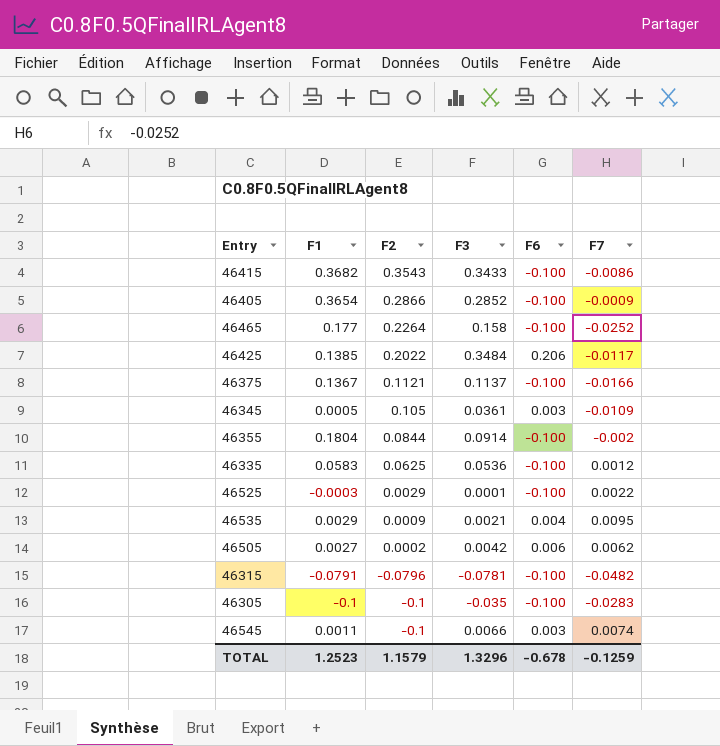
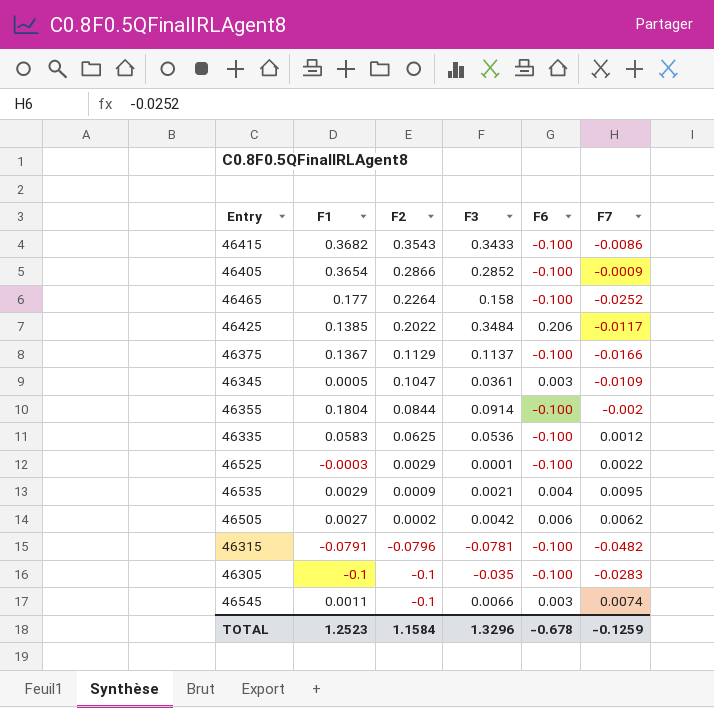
46375 | F2: 0.1121 -> 0.1129
46345 | F2: 0.105 -> 0.1047
TOTAL | F2: 1.1579 -> 1.1584

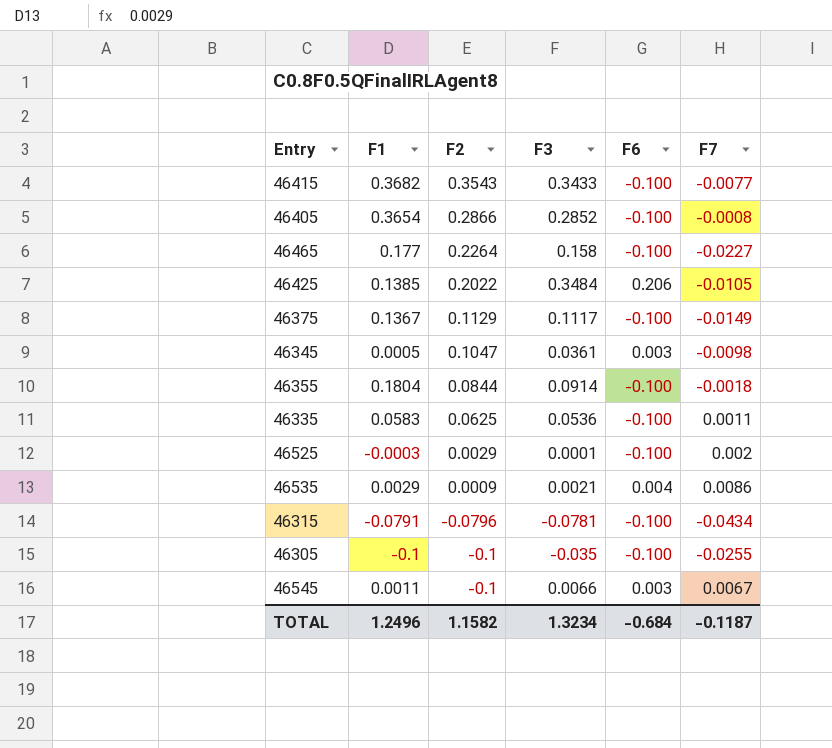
row 46505: 0.0027 | 0.0002 | 0.0042 | 0.006 | 0.0062 -> none
46415 | F7: -0.0086 -> -0.0077
46405 | F7: -0.0009 -> -0.0008
46465 | F7: -0.0252 -> -0.0227
46425 | F7: -0.0117 -> -0.0105
46375 | F3: 0.1137 -> 0.1117
46375 | F7: -0.0166 -> -0.0149
46345 | F7: -0.0109 -> -0.0098
46355 | F7: -0.002 -> -0.0018
46335 | F7: 0.0012 -> 0.0011
46525 | F7: 0.0022 -> 0.002
46535 | F7: 0.0095 -> 0.0086
46315 | F7: -0.0482 -> -0.0434
46305 | F7: -0.0283 -> -0.0255
46545 | F7: 0.0074 -> 0.0067
TOTAL | F1: 1.2523 -> 1.2496
TOTAL | F2: 1.1584 -> 1.1582
TOTAL | F3: 1.3296 -> 1.3234
TOTAL | F6: -0.678 -> -0.684
TOTAL | F7: -0.1259 -> -0.1187

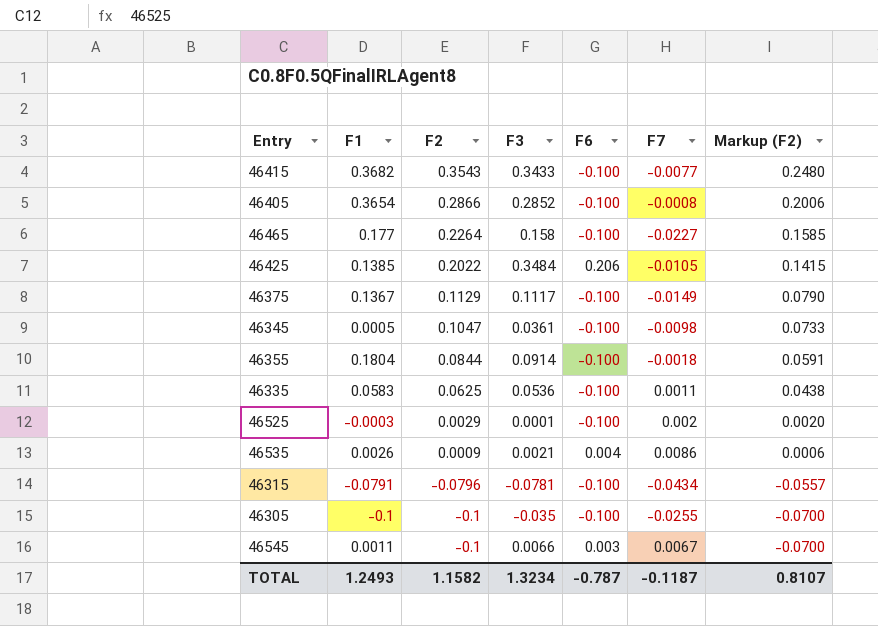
column Markup (F2) | formula: none -> [F2] * 0.7
46345 | F6: 0.003 -> -0.100
46535 | F1: 0.0029 -> 0.0026
TOTAL | F1: 1.2496 -> 1.2493
TOTAL | F6: -0.684 -> -0.787

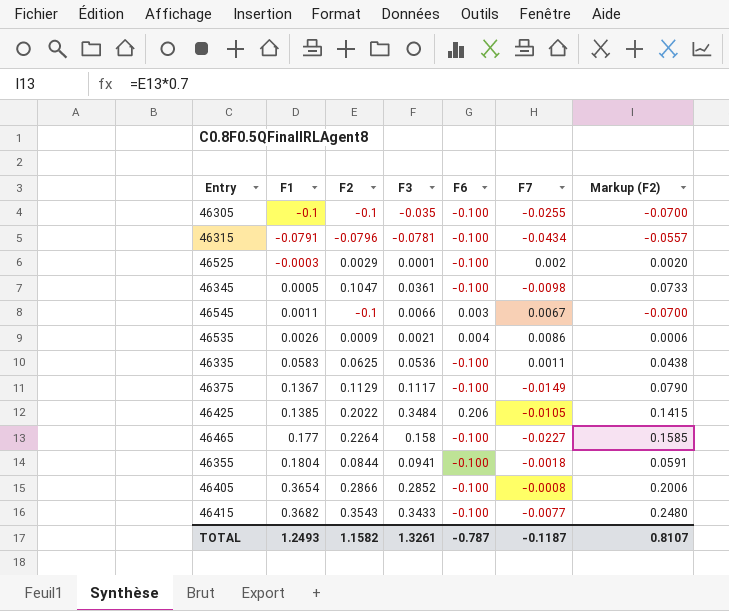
row order: F2 descending -> F1 ascending
46355 | F3: 0.0914 -> 0.0941
TOTAL | F3: 1.3234 -> 1.3261

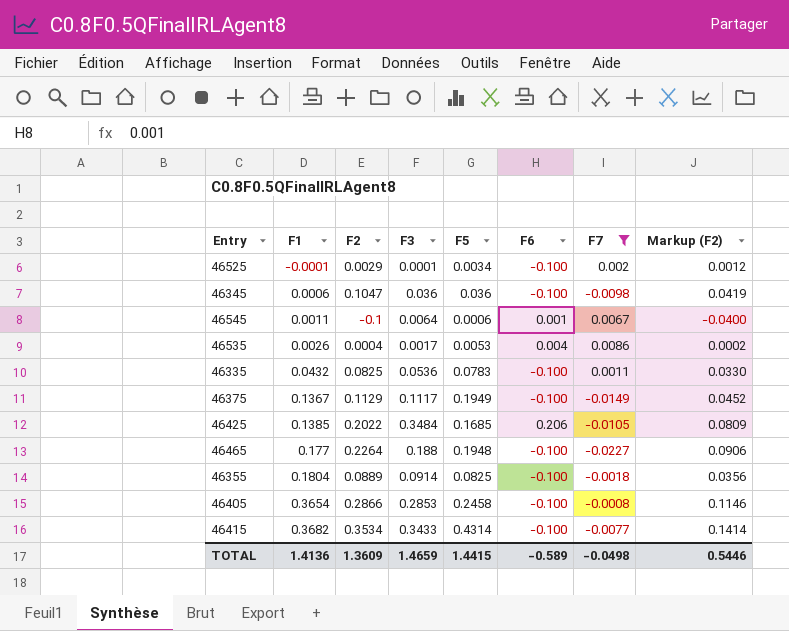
filter: none -> F7 >= -0.0227
column F5 | position: none -> 5
column Markup (F2) | formula: [F2] * 0.7 -> [F2] * 0.4
46525 | F1: -0.0003 -> -0.0001
46345 | F1: 0.0005 -> 0.0006
46345 | F3: 0.0361 -> 0.036
46545 | F3: 0.0066 -> 0.0064
46545 | F6: 0.003 -> 0.001
46535 | F2: 0.0009 -> 0.0004
46535 | F3: 0.0021 -> 0.0017
46335 | F1: 0.0583 -> 0.0432
46335 | F2: 0.0625 -> 0.0825
46465 | F3: 0.158 -> 0.188
46355 | F2: 0.0844 -> 0.0889
46355 | F3: 0.0941 -> 0.0914
46405 | F3: 0.2852 -> 0.2853
46415 | F2: 0.3543 -> 0.3534
TOTAL | F1: 1.2493 -> 1.4136
TOTAL | F2: 1.1582 -> 1.3609
TOTAL | F3: 1.3261 -> 1.4659
TOTAL | F6: -0.787 -> -0.589
TOTAL | F7: -0.1187 -> -0.0498
TOTAL | Markup (F2): 0.8107 -> 0.5446

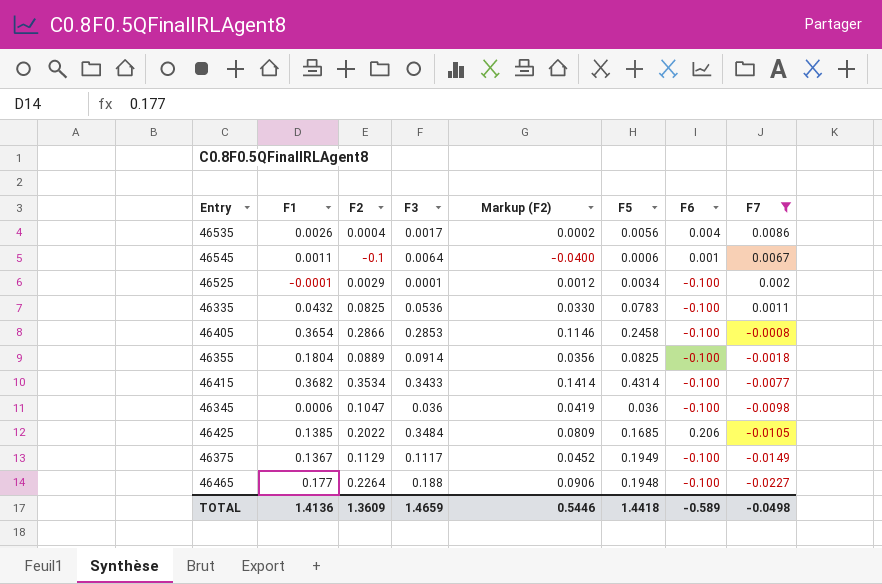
row order: F1 ascending -> F7 descending
column Markup (F2) | position: 8 -> 5
46535 | F5: 0.0053 -> 0.0056
TOTAL | F5: 1.4415 -> 1.4418

